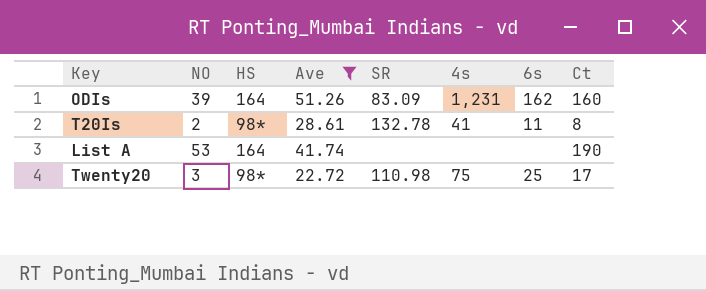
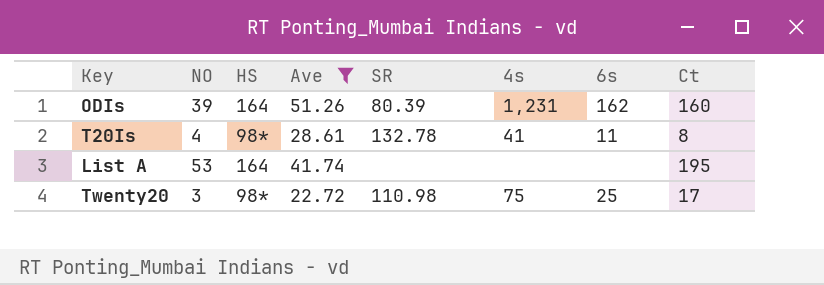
ODIs | SR: 83.09 -> 80.39
T20Is | NO: 2 -> 4
List A | Ct: 190 -> 195

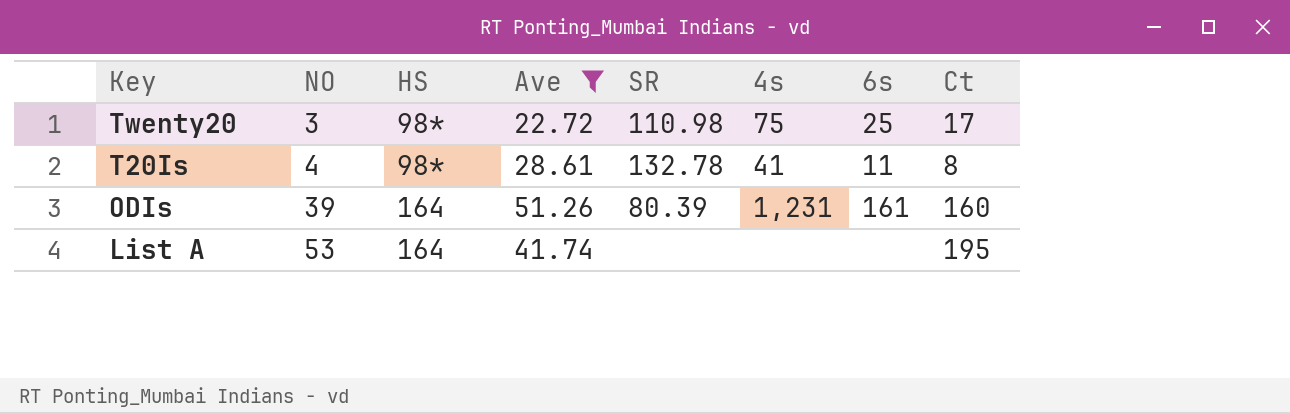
row order: none -> Key descending
ODIs | 6s: 162 -> 161

